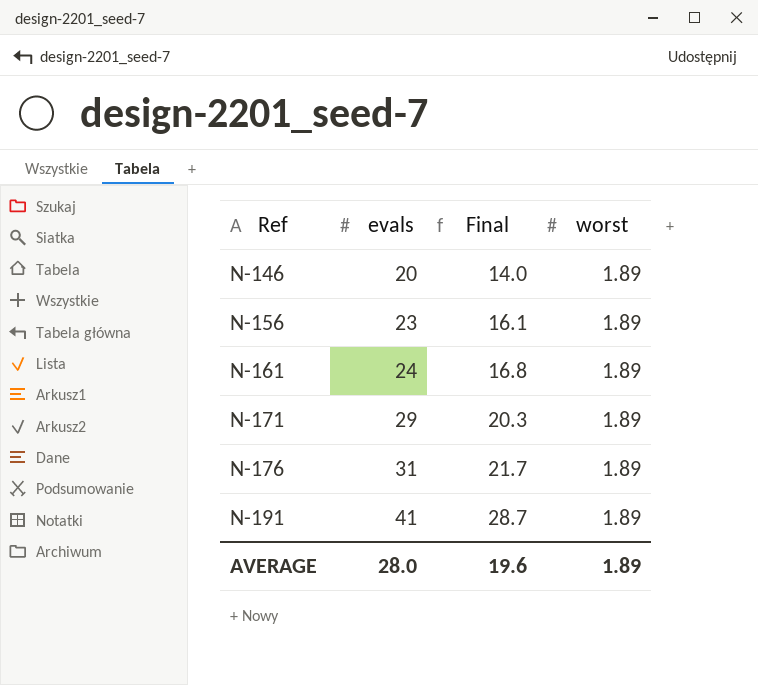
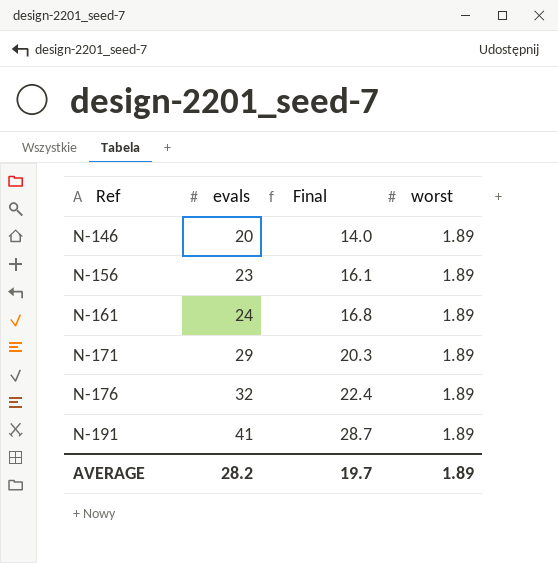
N-176 | evals: 31 -> 32
N-176 | Final: 21.7 -> 22.4
AVERAGE | evals: 28.0 -> 28.2
AVERAGE | Final: 19.6 -> 19.7

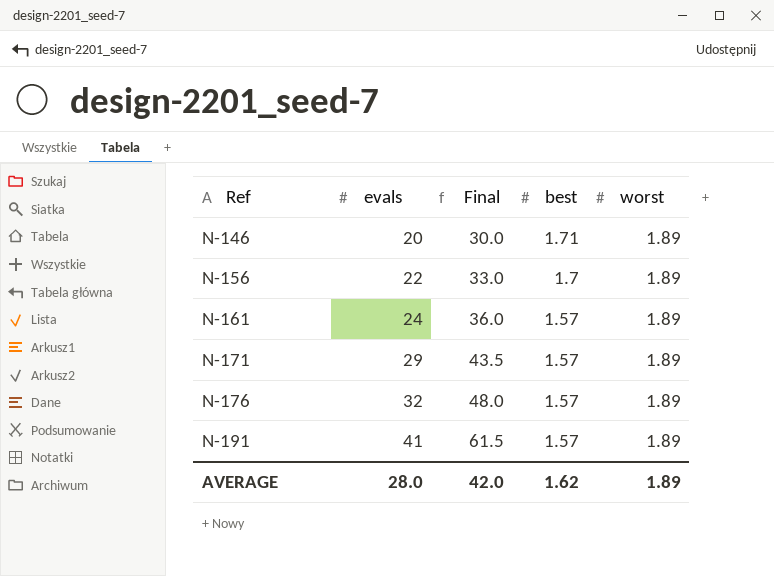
column Final | formula: [evals] * 0.7 -> [evals] * 1.5
column best | position: none -> 4
N-156 | evals: 23 -> 22
AVERAGE | evals: 28.2 -> 28.0
AVERAGE | Final: 19.7 -> 42.0

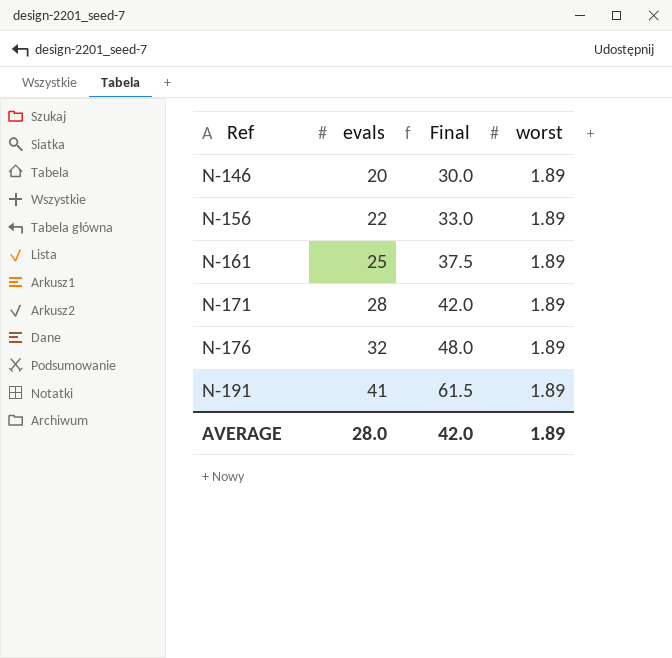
column best | position: 4 -> none
N-161 | evals: 24 -> 25
N-161 | Final: 36.0 -> 37.5
N-171 | evals: 29 -> 28
N-171 | Final: 43.5 -> 42.0

